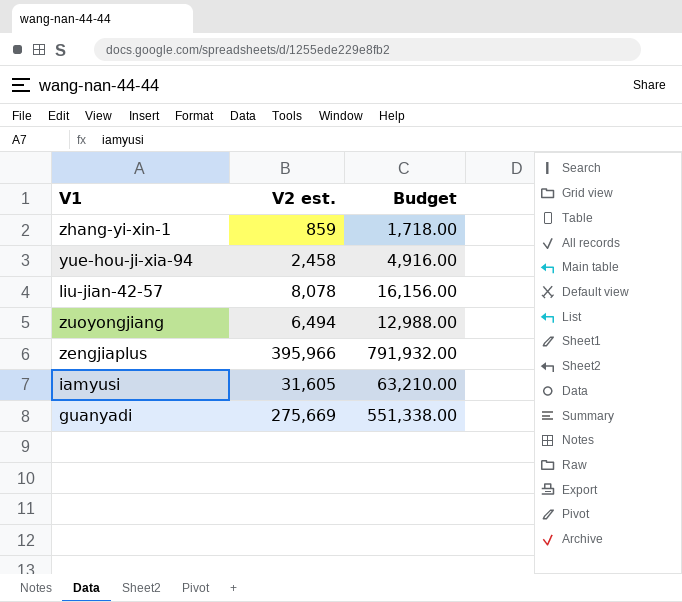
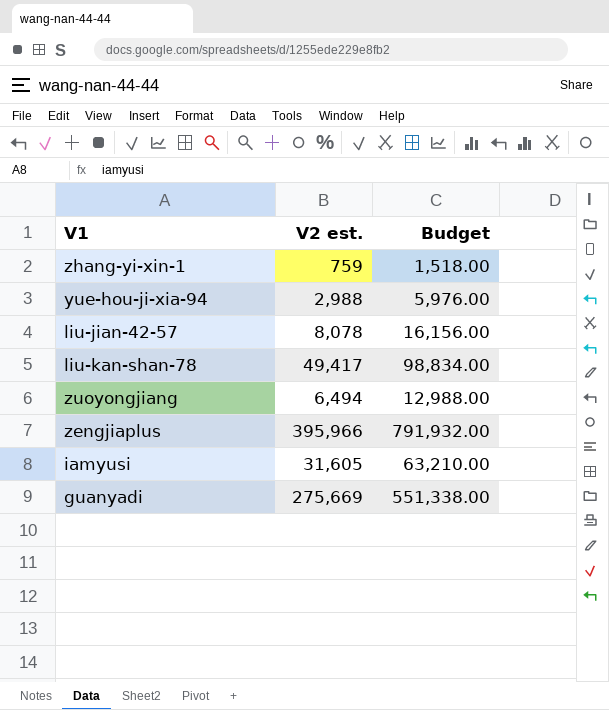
zhang-yi-xin-1 | V2 est.: 859 -> 759
zhang-yi-xin-1 | Budget: 1,718.00 -> 1,518.00
yue-hou-ji-xia-94 | V2 est.: 2,458 -> 2,988
yue-hou-ji-xia-94 | Budget: 4,916.00 -> 5,976.00
row liu-kan-shan-78: none -> 49,417 | 98,834.00

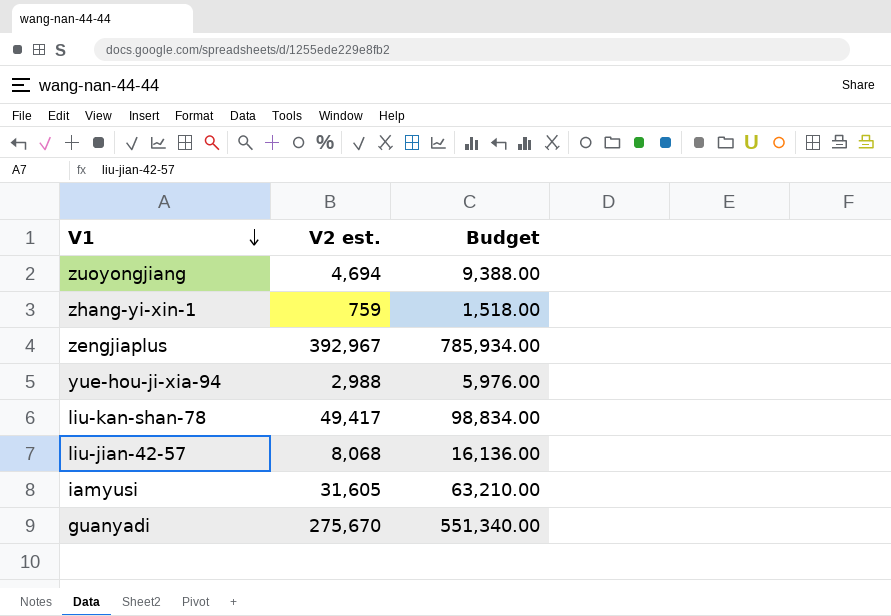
row order: none -> V1 descending
zuoyongjiang | V2 est.: 6,494 -> 4,694
zuoyongjiang | Budget: 12,988.00 -> 9,388.00
zengjiaplus | V2 est.: 395,966 -> 392,967
zengjiaplus | Budget: 791,932.00 -> 785,934.00
liu-jian-42-57 | V2 est.: 8,078 -> 8,068
liu-jian-42-57 | Budget: 16,156.00 -> 16,136.00
guanyadi | V2 est.: 275,669 -> 275,670
guanyadi | Budget: 551,338.00 -> 551,340.00

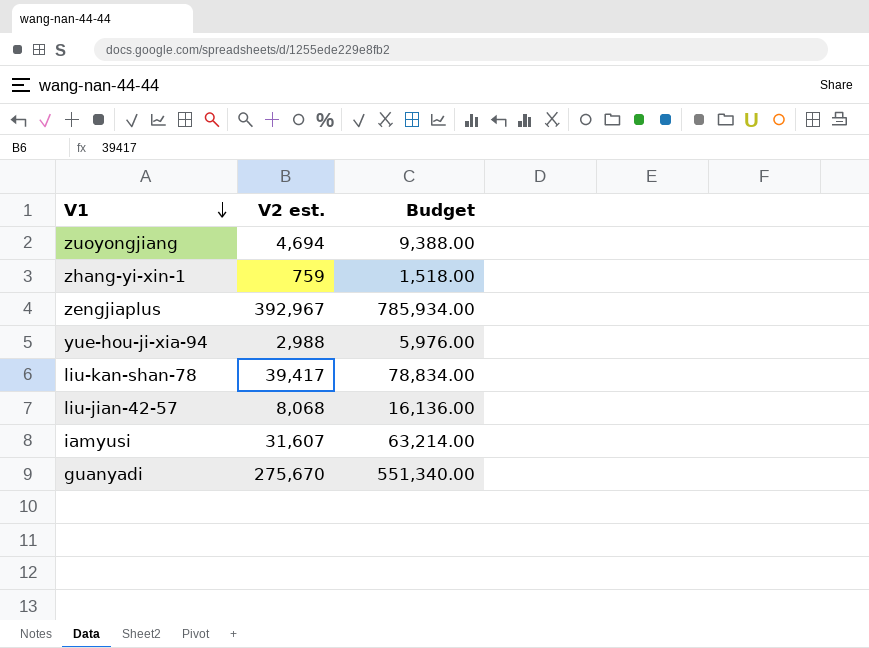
liu-kan-shan-78 | V2 est.: 49,417 -> 39,417
liu-kan-shan-78 | Budget: 98,834.00 -> 78,834.00
iamyusi | V2 est.: 31,605 -> 31,607
iamyusi | Budget: 63,210.00 -> 63,214.00

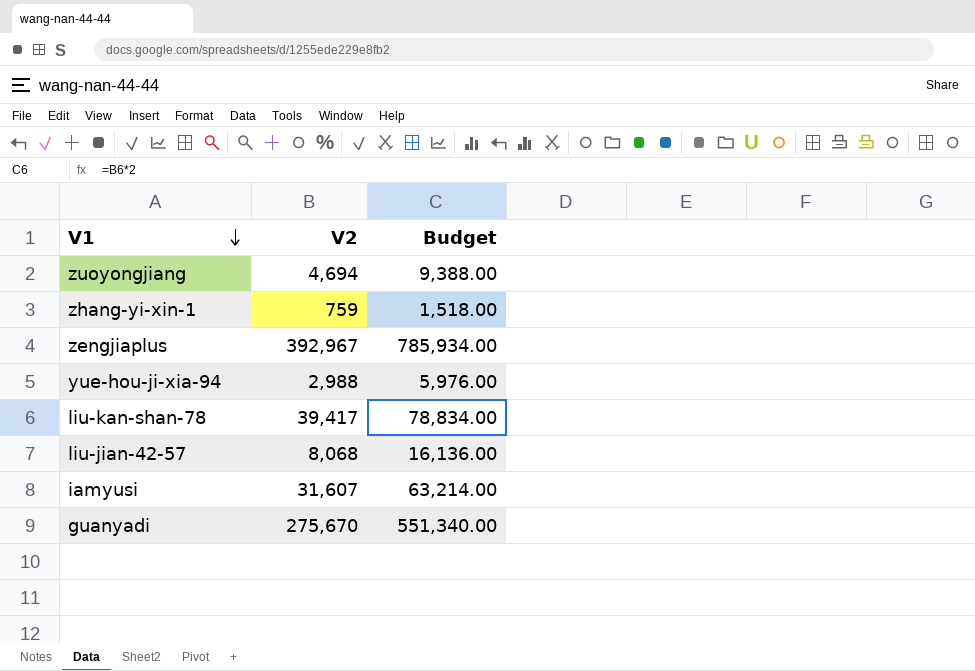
column name: V2 est. -> V2

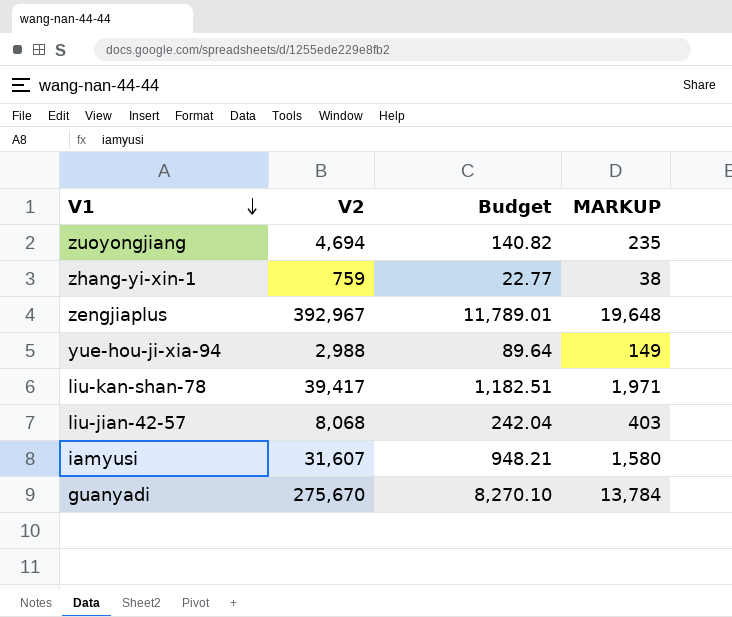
column Budget | formula: [V2] * 2 -> [V2] * 0.03
column MARKUP | formula: none -> [V2] * 0.05

